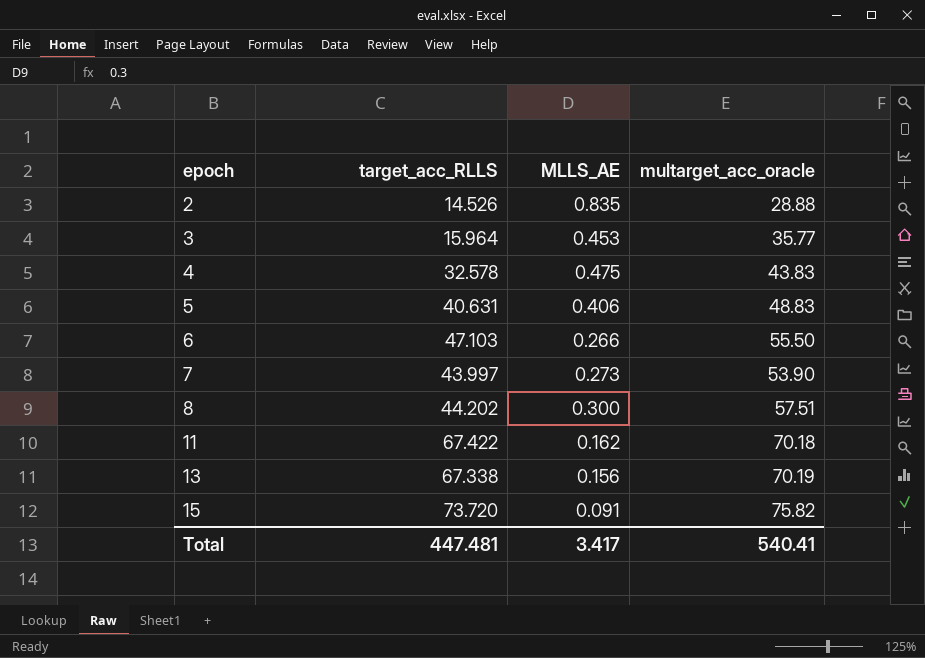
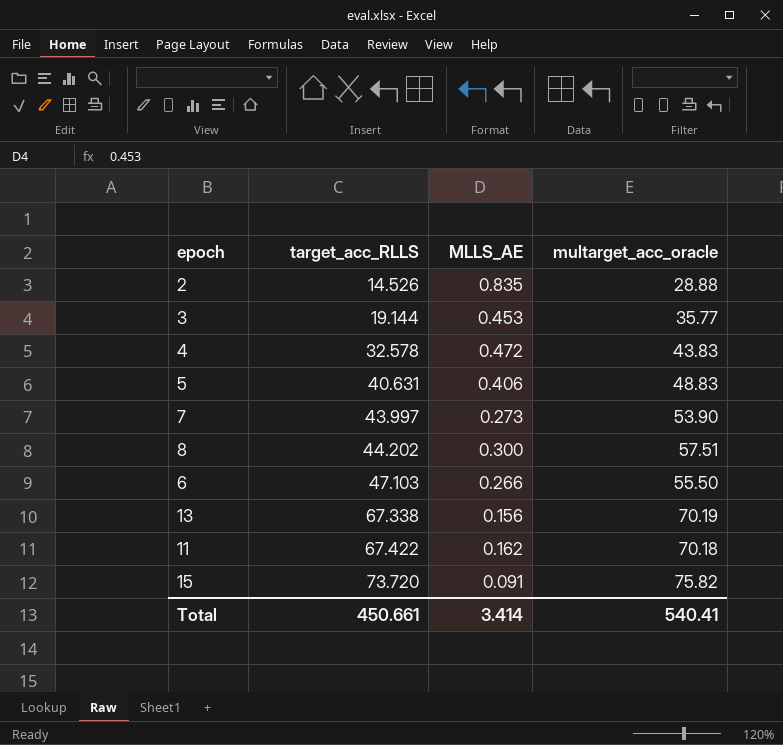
row order: epoch ascending -> target_acc_RLLS ascending
3 | target_acc_RLLS: 15.964 -> 19.144
4 | MLLS_AE: 0.475 -> 0.472
Total | target_acc_RLLS: 447.481 -> 450.661
Total | MLLS_AE: 3.417 -> 3.414

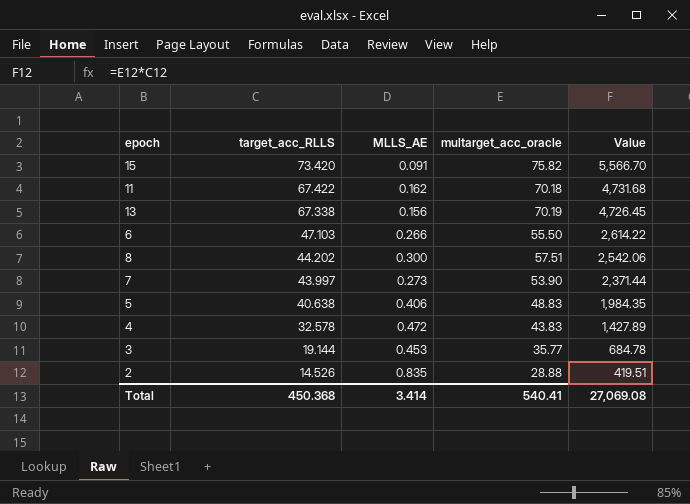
row order: target_acc_RLLS ascending -> target_acc_RLLS descending
column Value | formula: none -> [target_acc_RLLS] * [multarget_acc_oracle]
15 | target_acc_RLLS: 73.720 -> 73.420
5 | target_acc_RLLS: 40.631 -> 40.638
Total | target_acc_RLLS: 450.661 -> 450.368

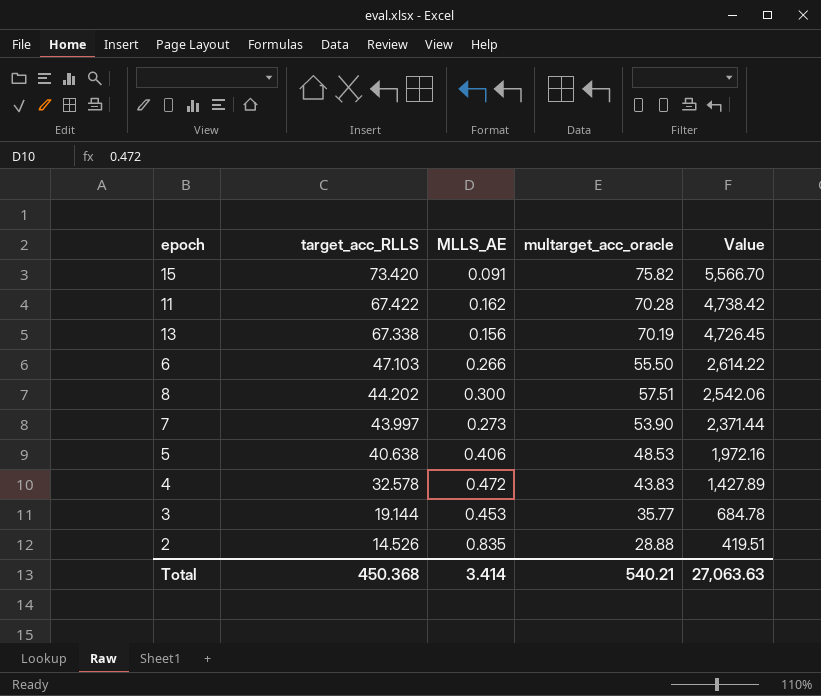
11 | multarget_acc_oracle: 70.18 -> 70.28
11 | Value: 4,731.68 -> 4,738.42
5 | multarget_acc_oracle: 48.83 -> 48.53
5 | Value: 1,984.35 -> 1,972.16
Total | multarget_acc_oracle: 540.41 -> 540.21
Total | Value: 27,069.08 -> 27,063.63

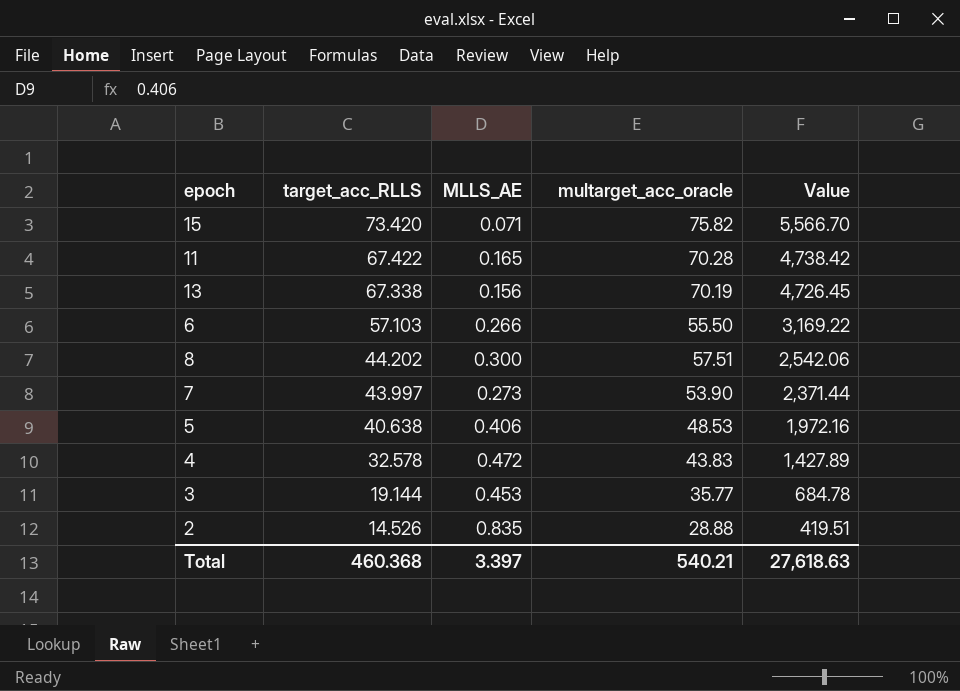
15 | MLLS_AE: 0.091 -> 0.071
11 | MLLS_AE: 0.162 -> 0.165
6 | target_acc_RLLS: 47.103 -> 57.103
6 | Value: 2,614.22 -> 3,169.22
Total | target_acc_RLLS: 450.368 -> 460.368
Total | MLLS_AE: 3.414 -> 3.397
Total | Value: 27,063.63 -> 27,618.63

